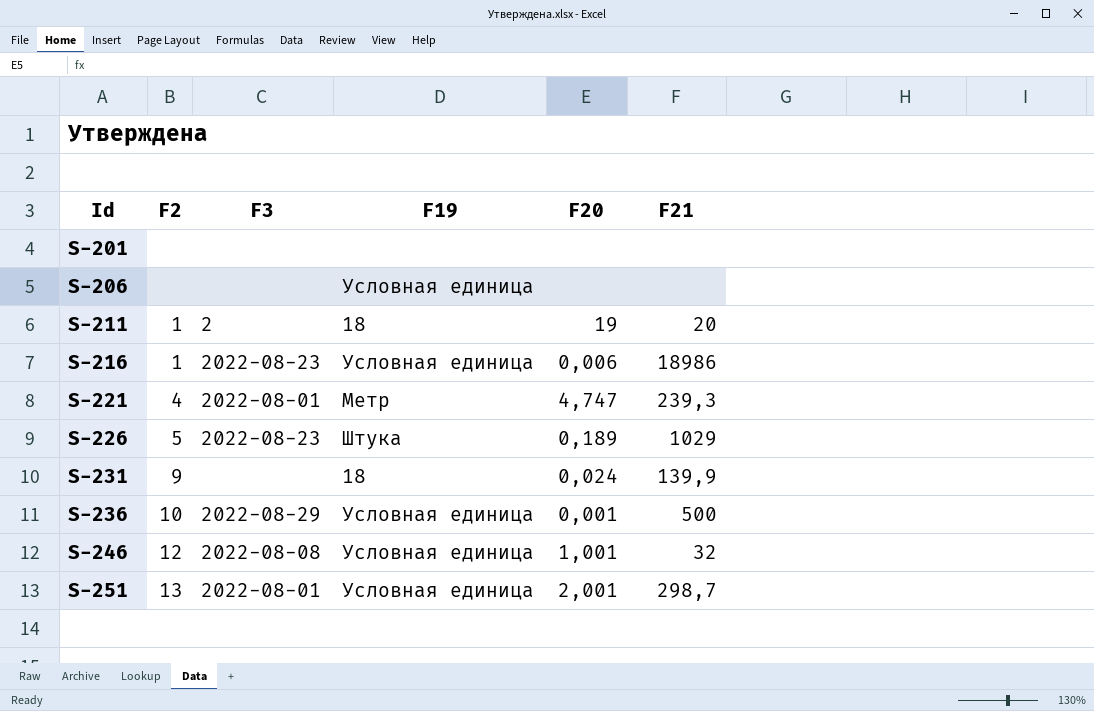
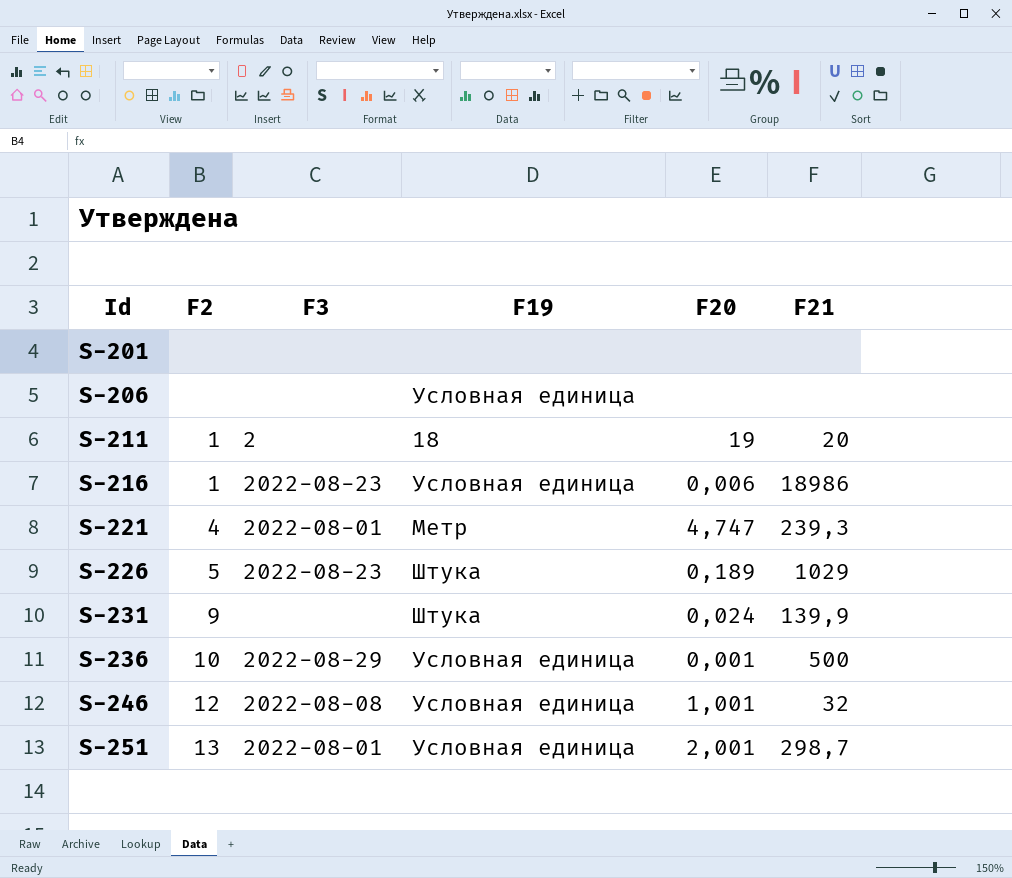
S-231 | F19: 18 -> Штука

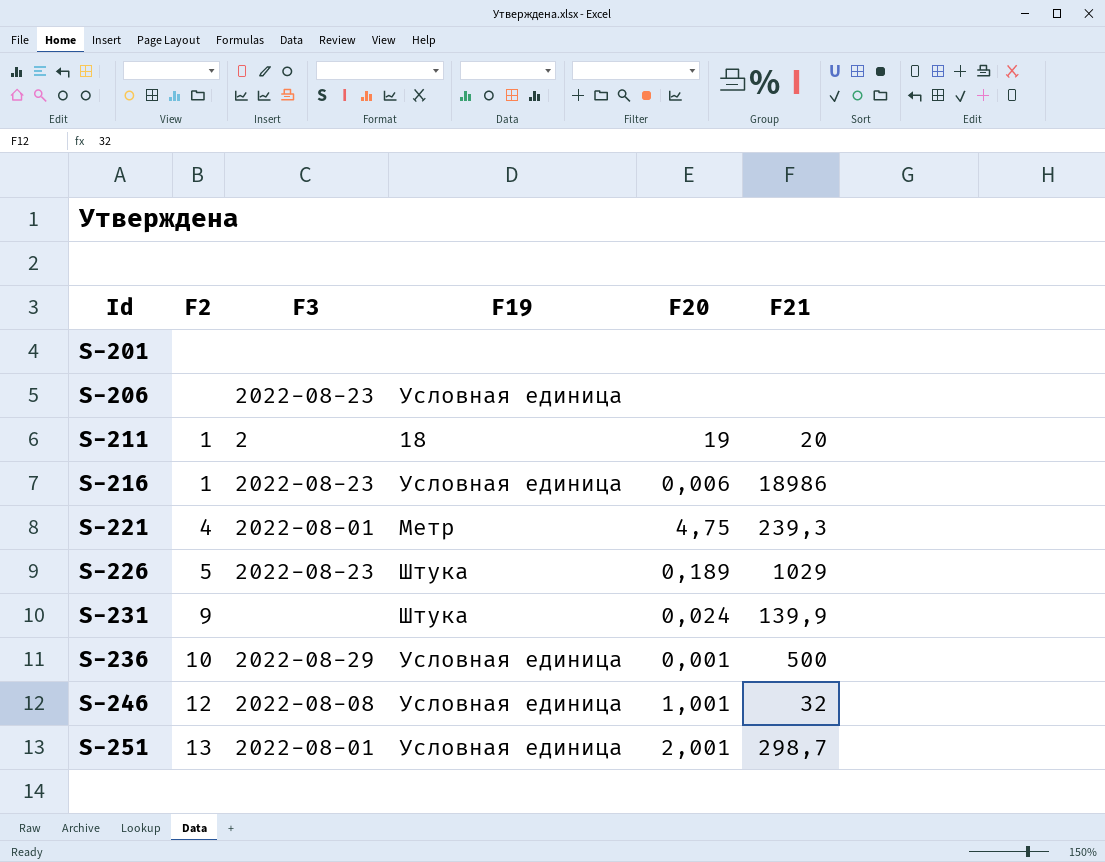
S-206 | F3: none -> 2022-08-23
S-221 | F20: 4,747 -> 4,75

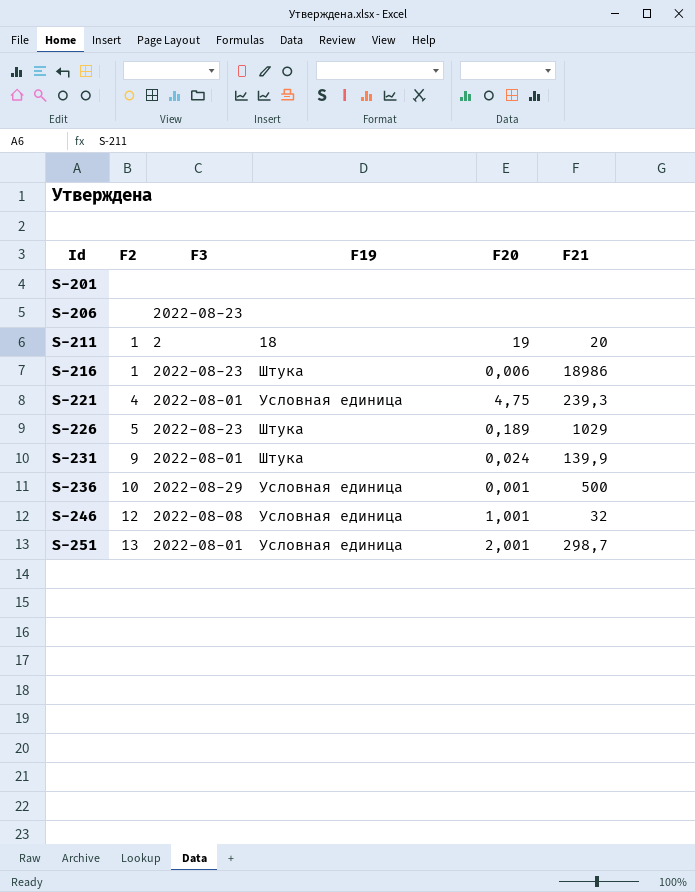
S-206 | F19: Условная единица -> none
S-216 | F19: Условная единица -> Штука
S-221 | F19: Метр -> Условная единица
S-231 | F3: none -> 2022-08-01

